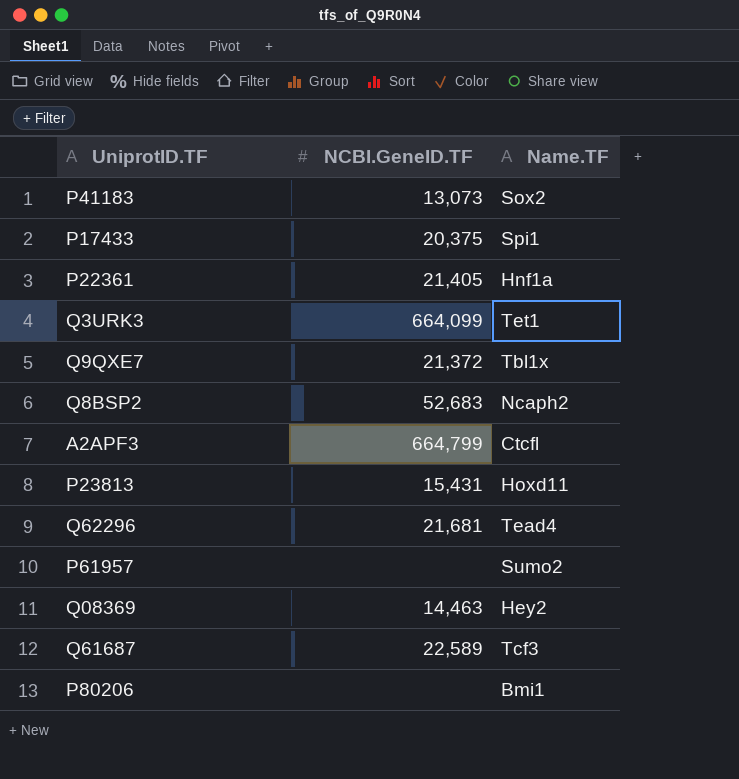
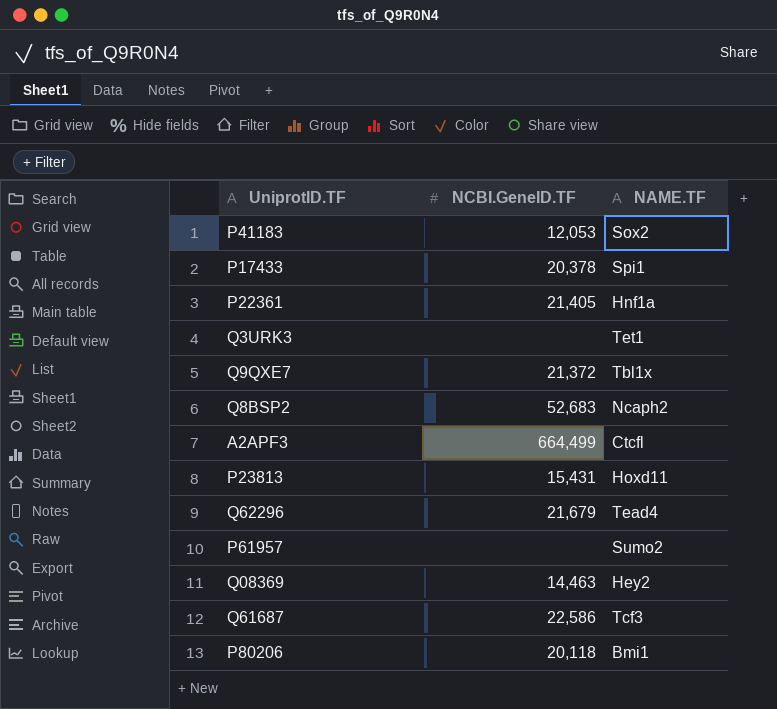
column name: Name.TF -> NAME.TF
P41183 | NCBI.GeneID.TF: 13,073 -> 12,053
P17433 | NCBI.GeneID.TF: 20,375 -> 20,378
Q3URK3 | NCBI.GeneID.TF: 664,099 -> none
A2APF3 | NCBI.GeneID.TF: 664,799 -> 664,499
Q62296 | NCBI.GeneID.TF: 21,681 -> 21,679
Q61687 | NCBI.GeneID.TF: 22,589 -> 22,586
P80206 | NCBI.GeneID.TF: none -> 20,118

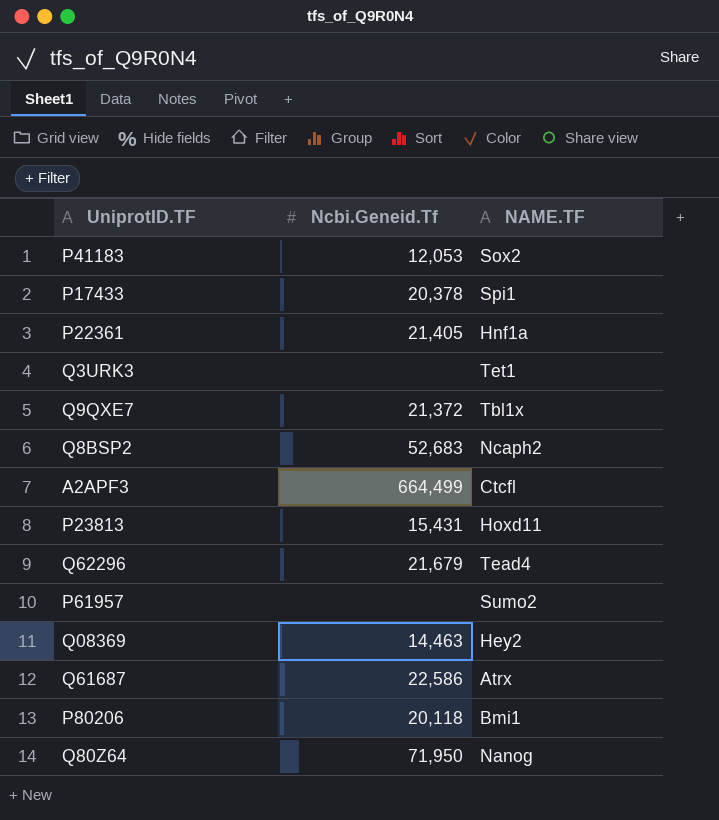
column name: NCBI.GeneID.TF -> Ncbi.Geneid.Tf
Q61687 | NAME.TF: Tcf3 -> Atrx
row Q80Z64: none -> 71,950 | Nanog

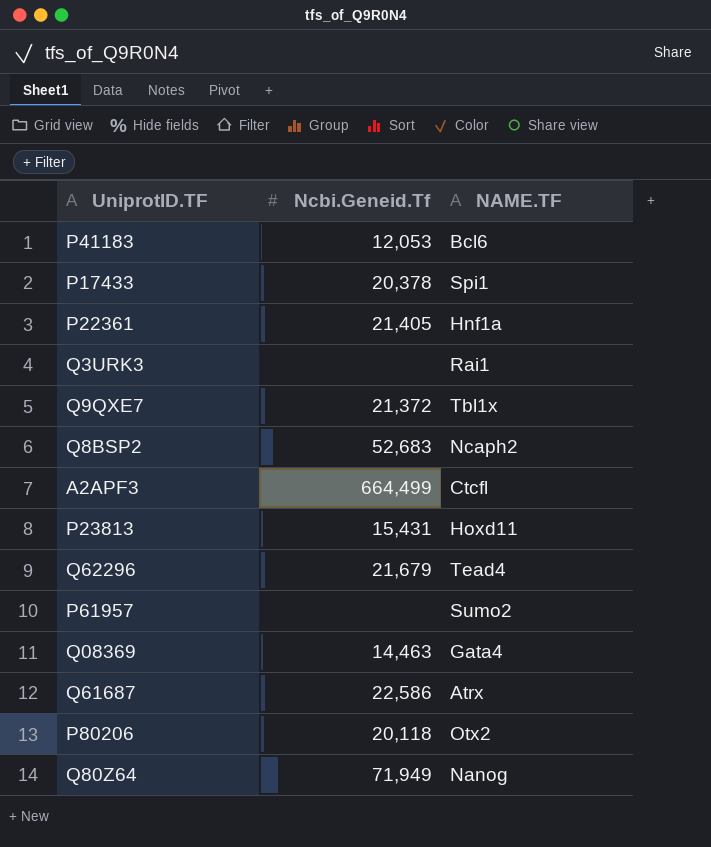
P41183 | NAME.TF: Sox2 -> Bcl6
Q3URK3 | NAME.TF: Tet1 -> Rai1
Q08369 | NAME.TF: Hey2 -> Gata4
P80206 | NAME.TF: Bmi1 -> Otx2
Q80Z64 | Ncbi.Geneid.Tf: 71,950 -> 71,949

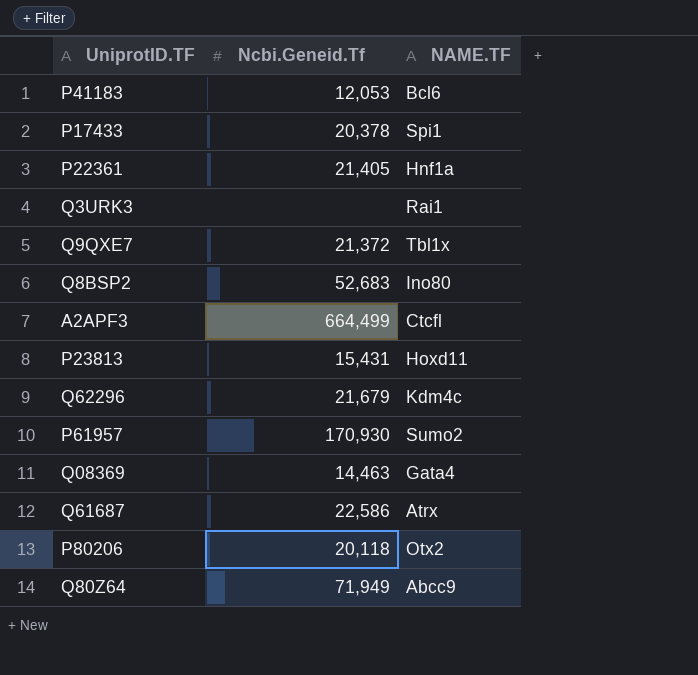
Q8BSP2 | NAME.TF: Ncaph2 -> Ino80
Q62296 | NAME.TF: Tead4 -> Kdm4c
P61957 | Ncbi.Geneid.Tf: none -> 170,930
Q80Z64 | NAME.TF: Nanog -> Abcc9

